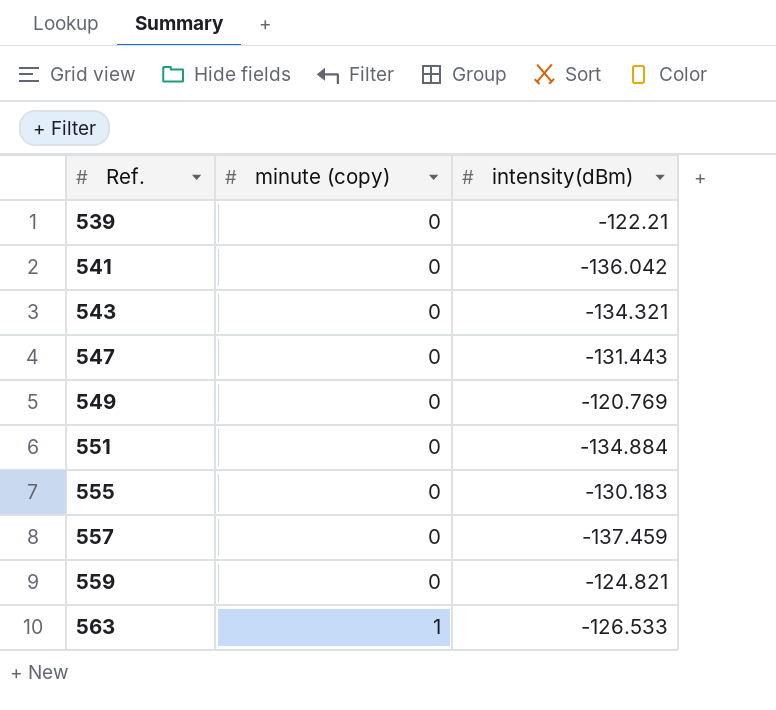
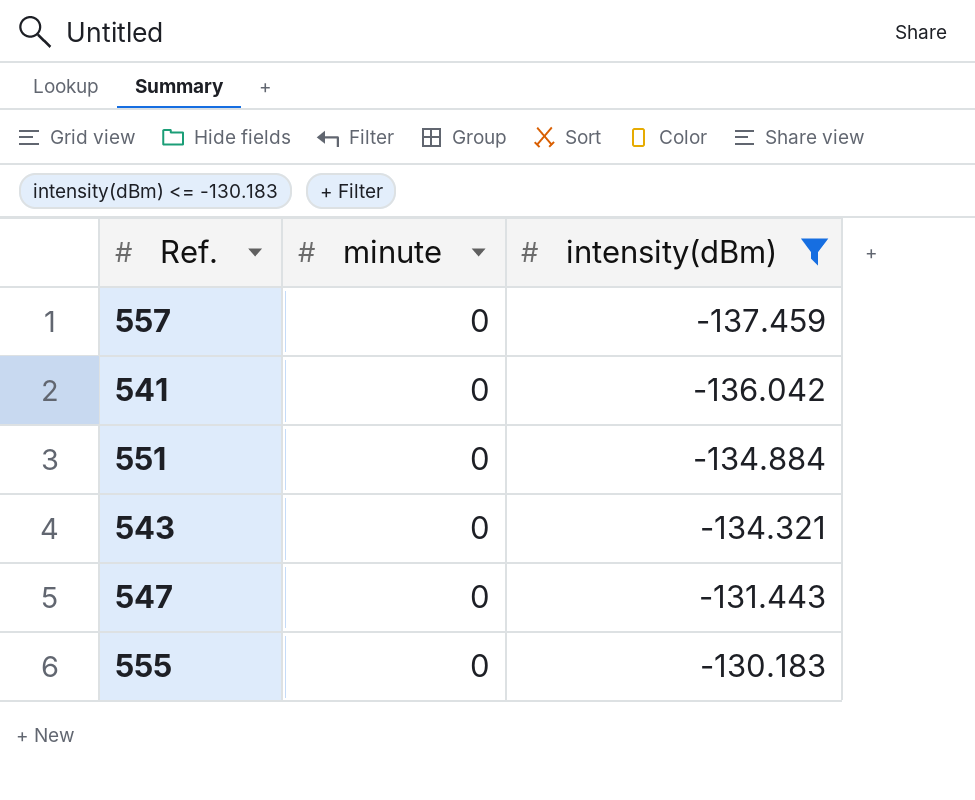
filter: none -> intensity(dBm) <= -130.183
row order: Ref. ascending -> intensity(dBm) ascending
column name: minute (copy) -> minute

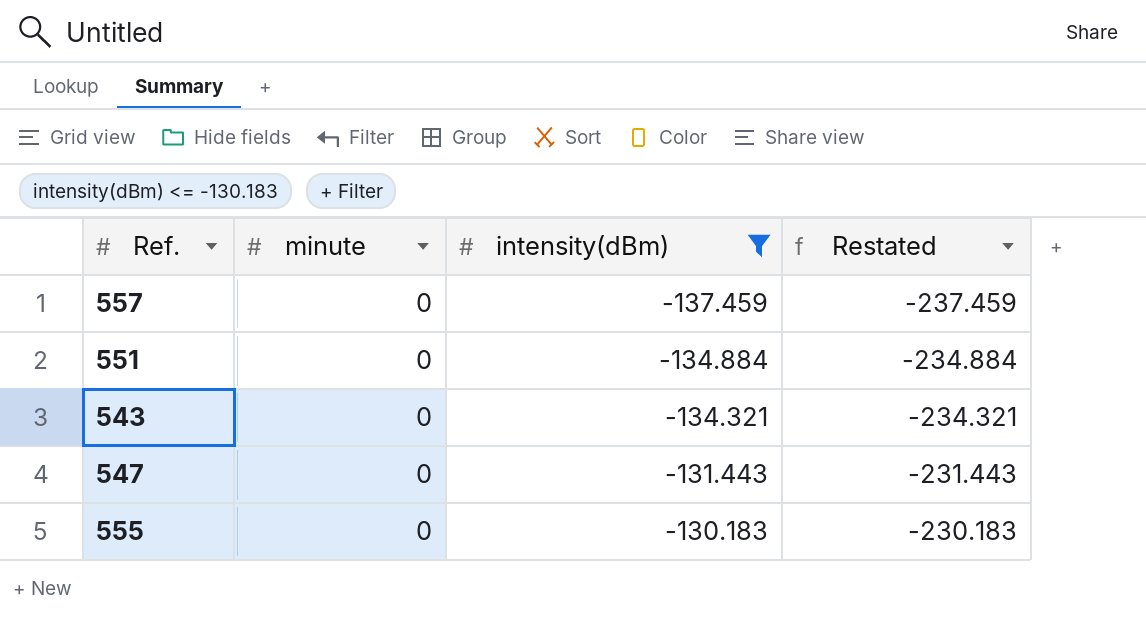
column Restated | formula: none -> [intensity(dBm)] - 100
row 541: 0 | -136.042 -> none

